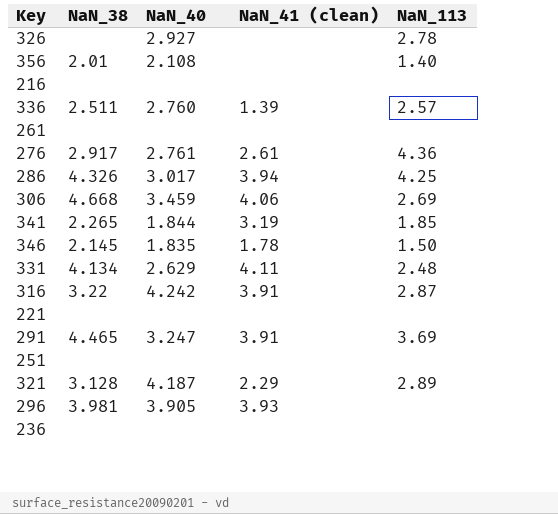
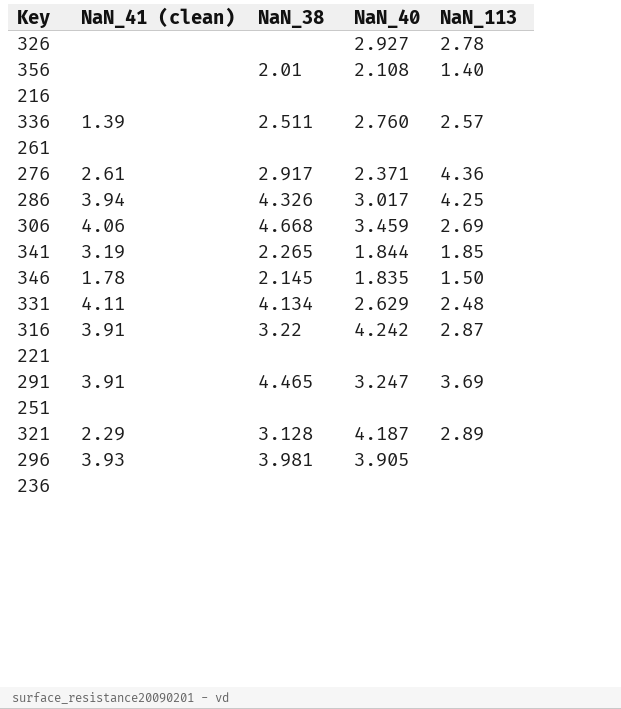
column NaN_41 (clean) | position: 4 -> 2
276 | NaN_40: 2.761 -> 2.371

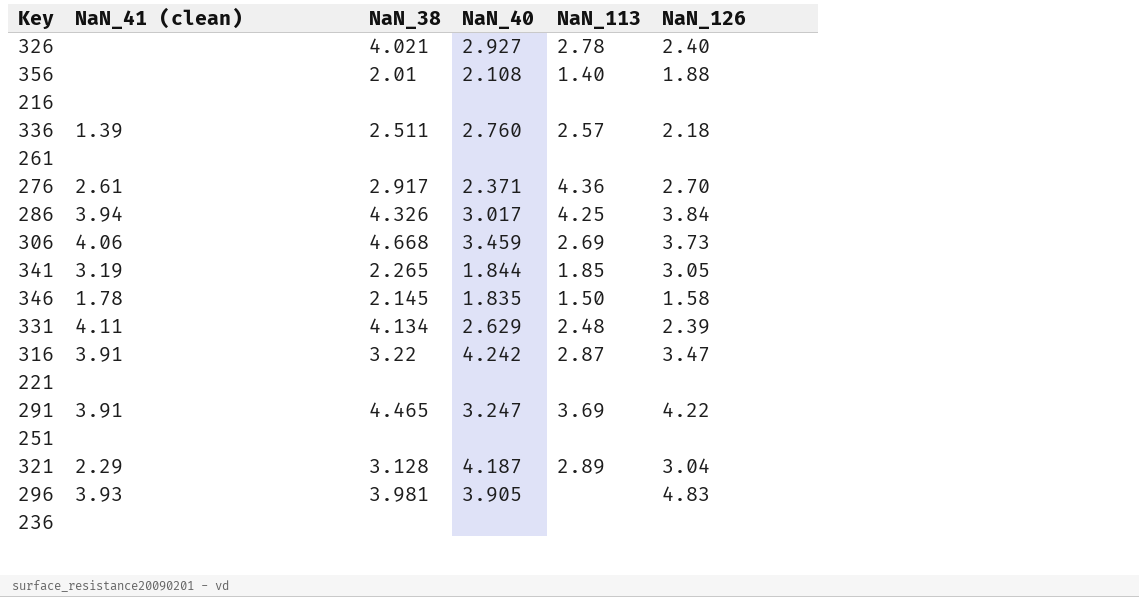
column NaN_126 | position: none -> 6
326 | NaN_38: none -> 4.021

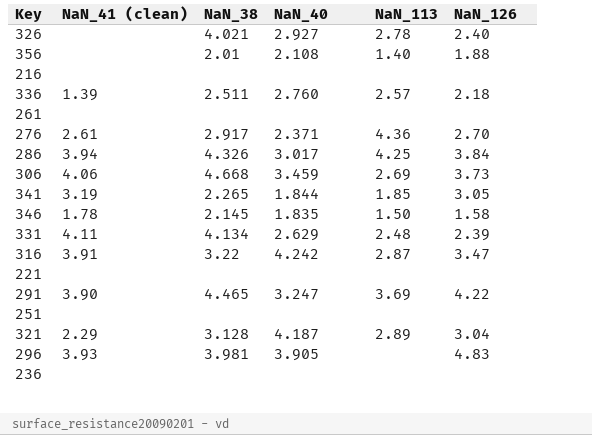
291 | NaN_41 (clean): 3.91 -> 3.90

